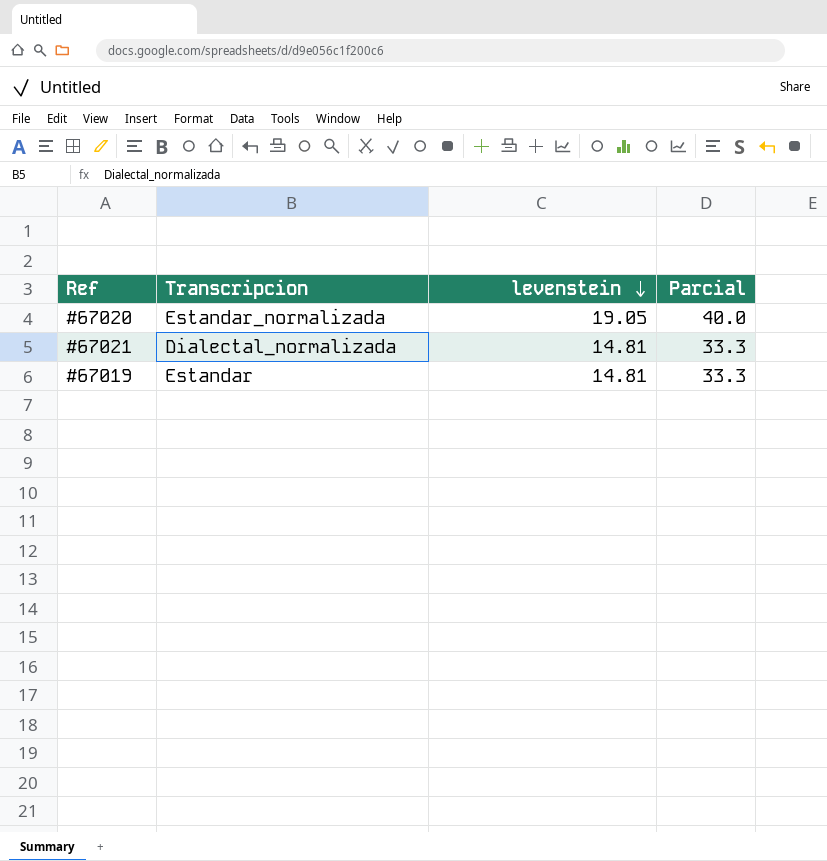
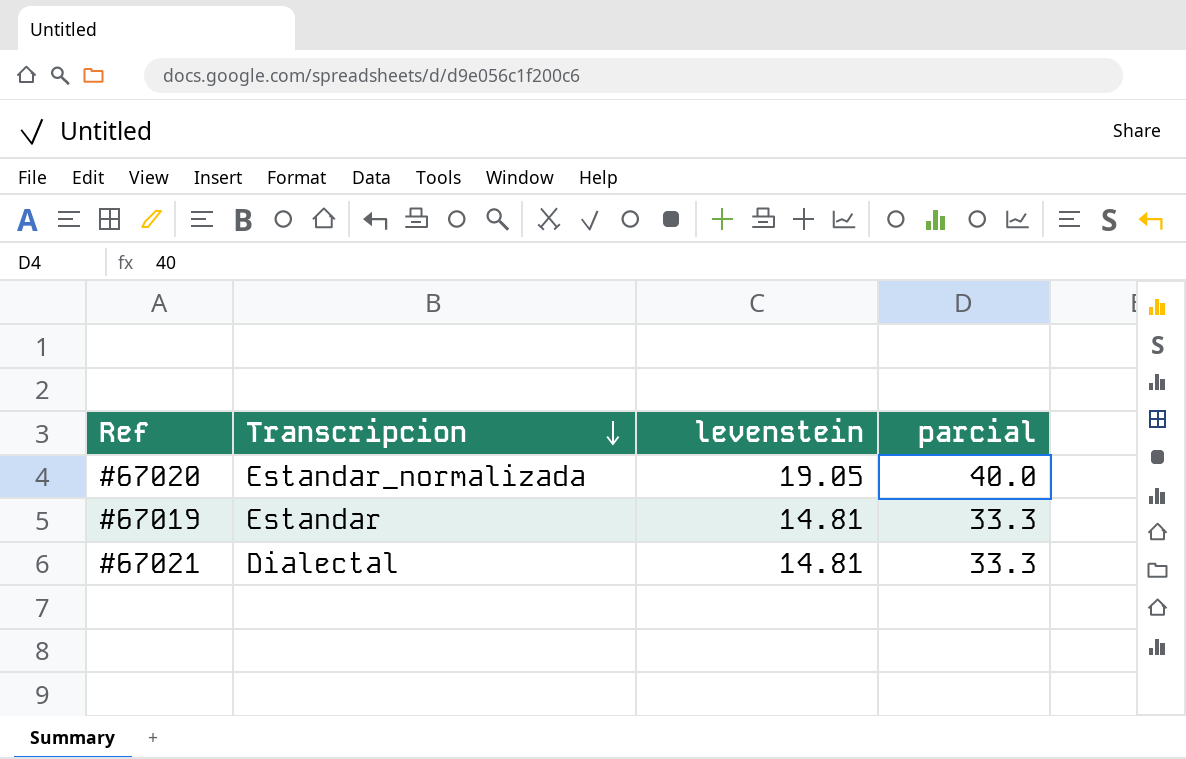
row order: levenstein descending -> Transcripcion descending
column name: Parcial -> parcial
#67021 | Transcripcion: Dialectal_normalizada -> Dialectal

